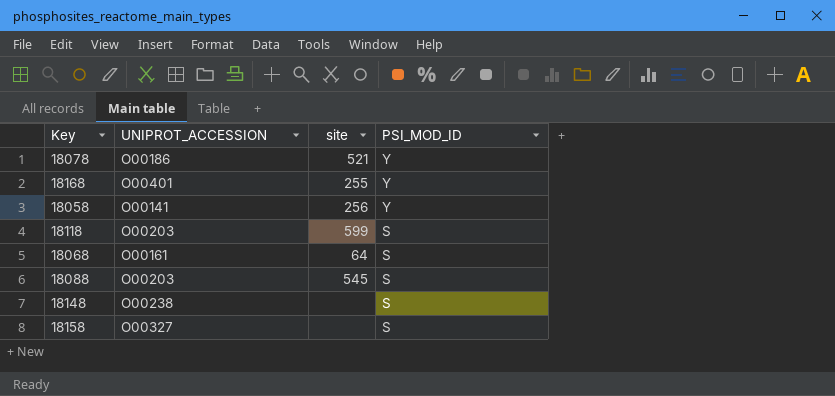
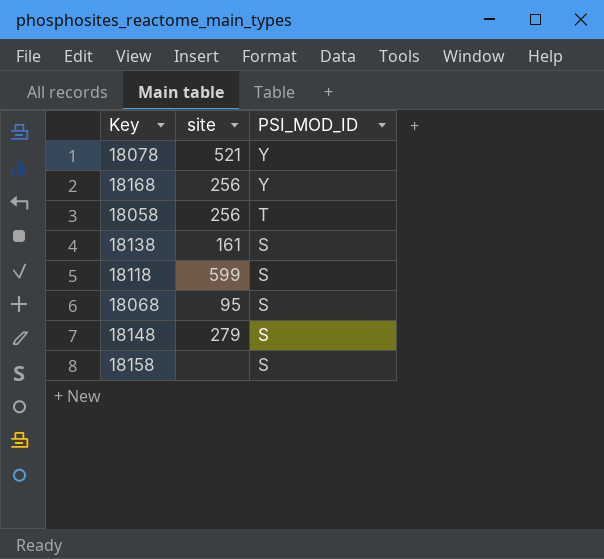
column UNIPROT_ACCESSION | position: 2 -> none
row 18088: O00203 | 545 | S -> none
18168 | site: 255 -> 256
18058 | PSI_MOD_ID: Y -> T
row 18138: none -> 161 | S
18068 | site: 64 -> 95
18148 | site: none -> 279

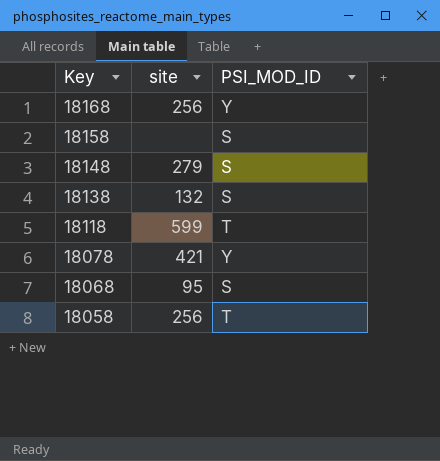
row order: PSI_MOD_ID descending -> Key descending
18138 | site: 161 -> 132
18118 | PSI_MOD_ID: S -> T
18078 | site: 521 -> 421

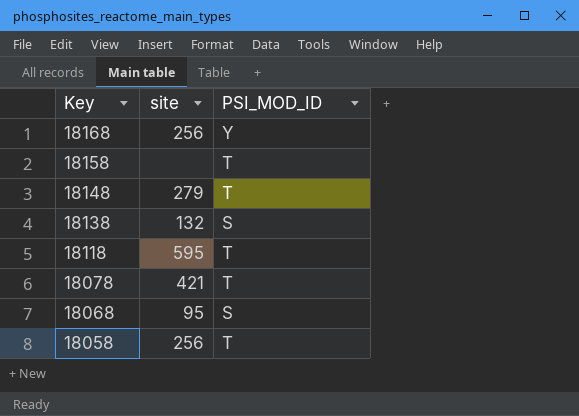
18158 | PSI_MOD_ID: S -> T
18148 | PSI_MOD_ID: S -> T
18118 | site: 599 -> 595
18078 | PSI_MOD_ID: Y -> T

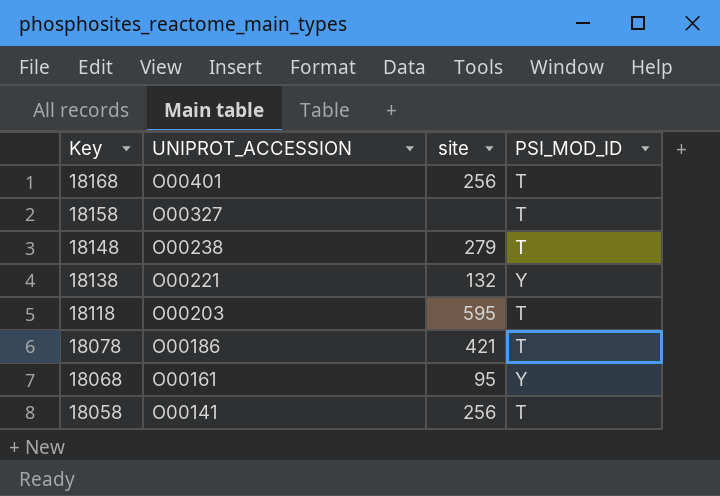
column UNIPROT_ACCESSION | position: none -> 2
18168 | PSI_MOD_ID: Y -> T
18138 | PSI_MOD_ID: S -> Y
18068 | PSI_MOD_ID: S -> Y

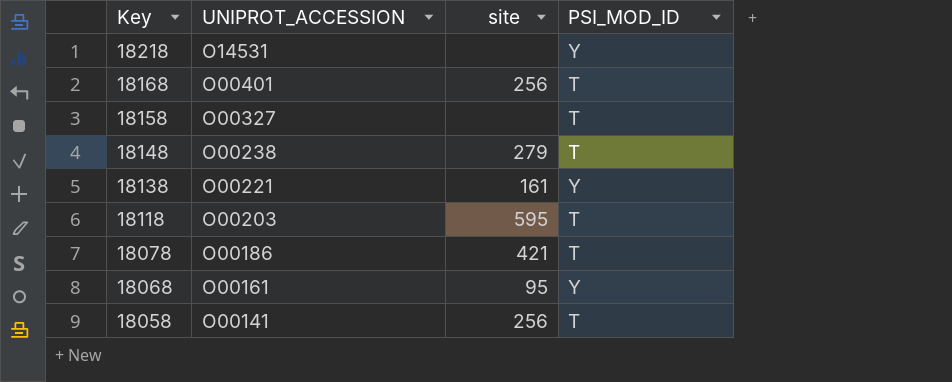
row 18218: none -> O14531 | none | Y
18138 | site: 132 -> 161

